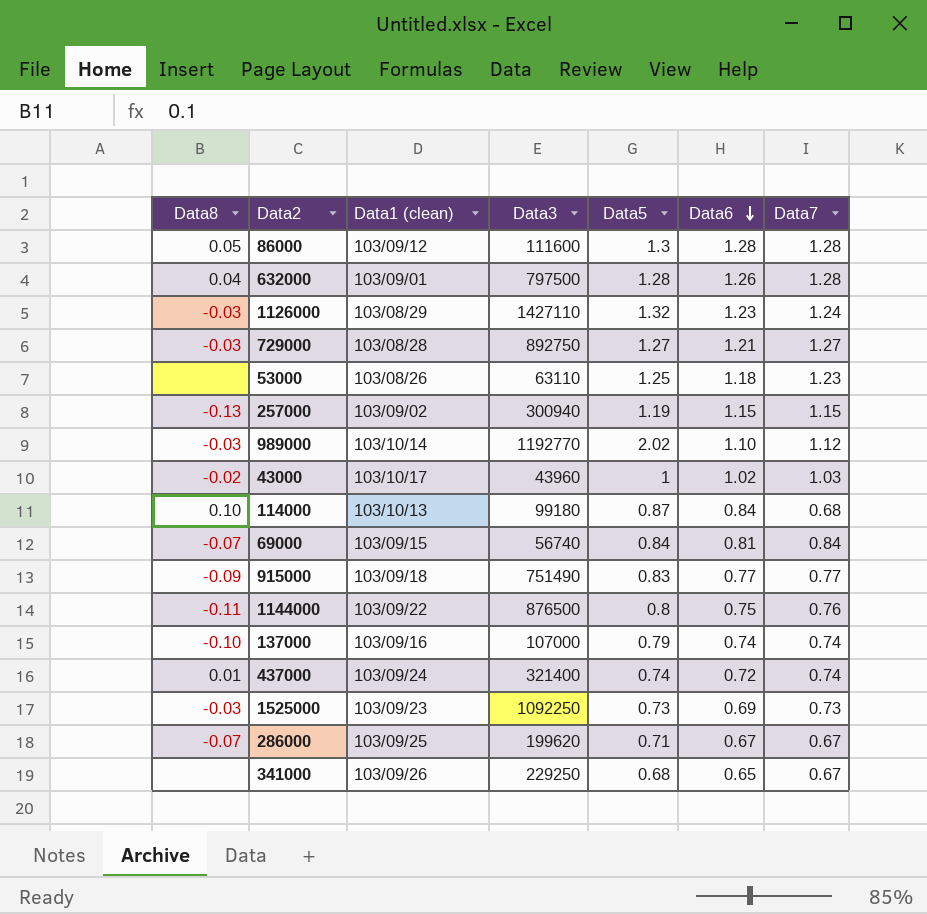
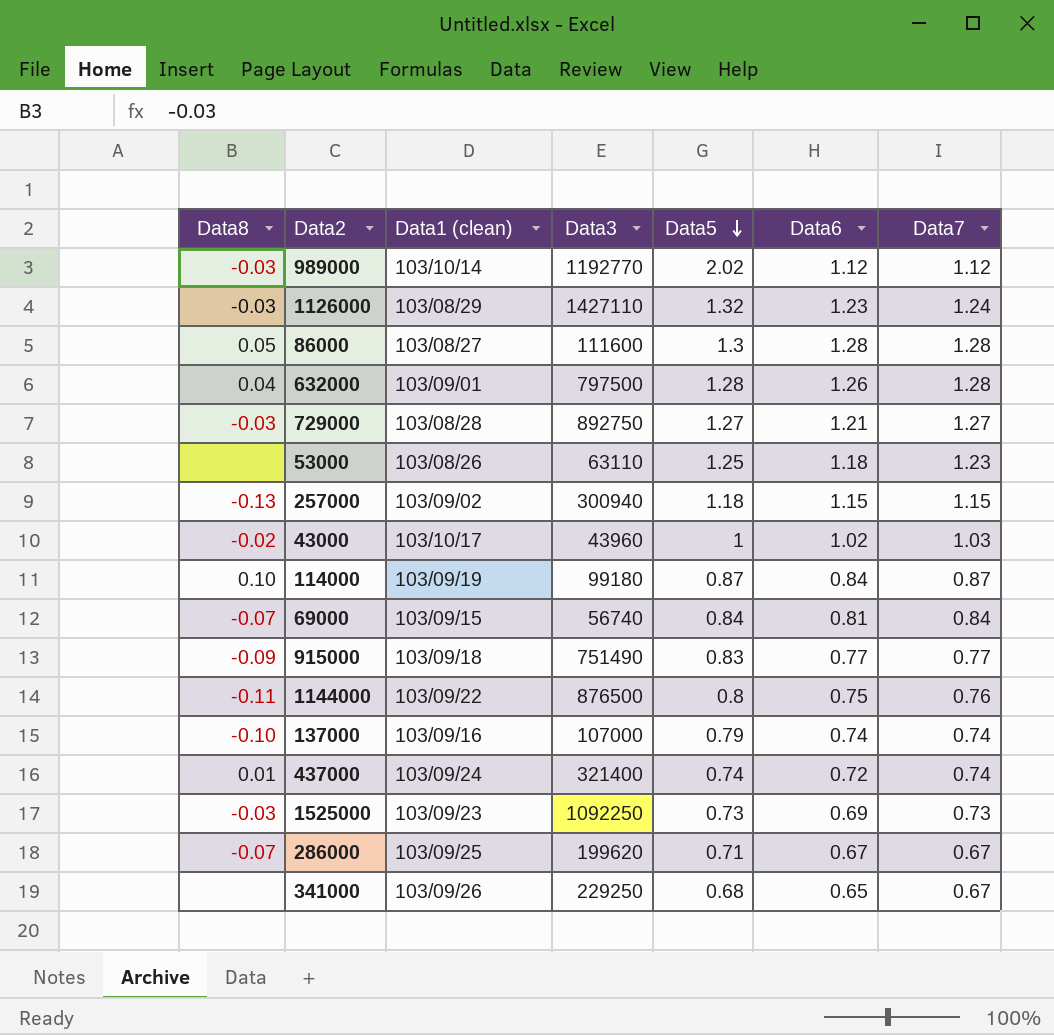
row order: Data6 descending -> Data5 descending
989000 | Data6: 1.10 -> 1.12
86000 | Data1 (clean): 103/09/12 -> 103/08/27
257000 | Data5: 1.19 -> 1.18
114000 | Data1 (clean): 103/10/13 -> 103/09/19
114000 | Data7: 0.68 -> 0.87

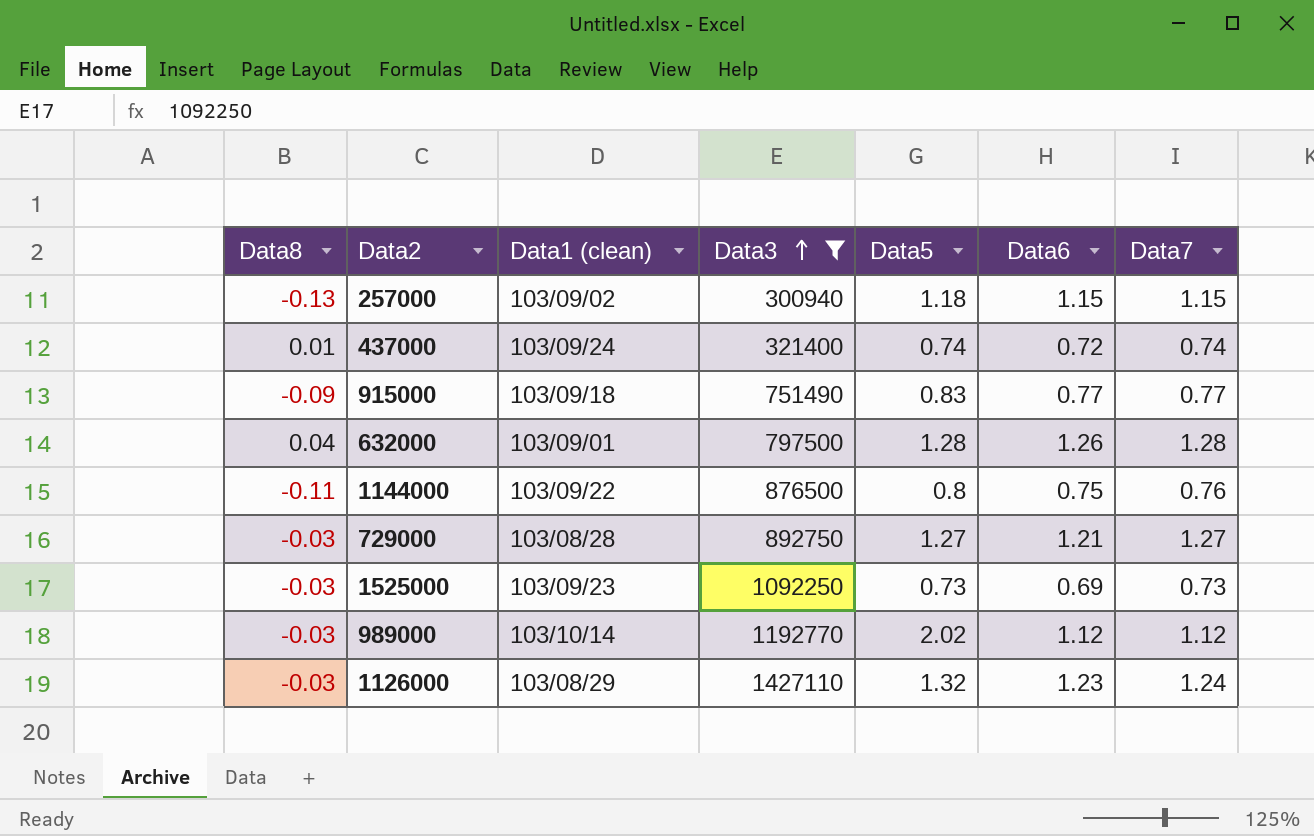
filter: none -> Data3 >= 300940
row order: Data5 descending -> Data3 ascending

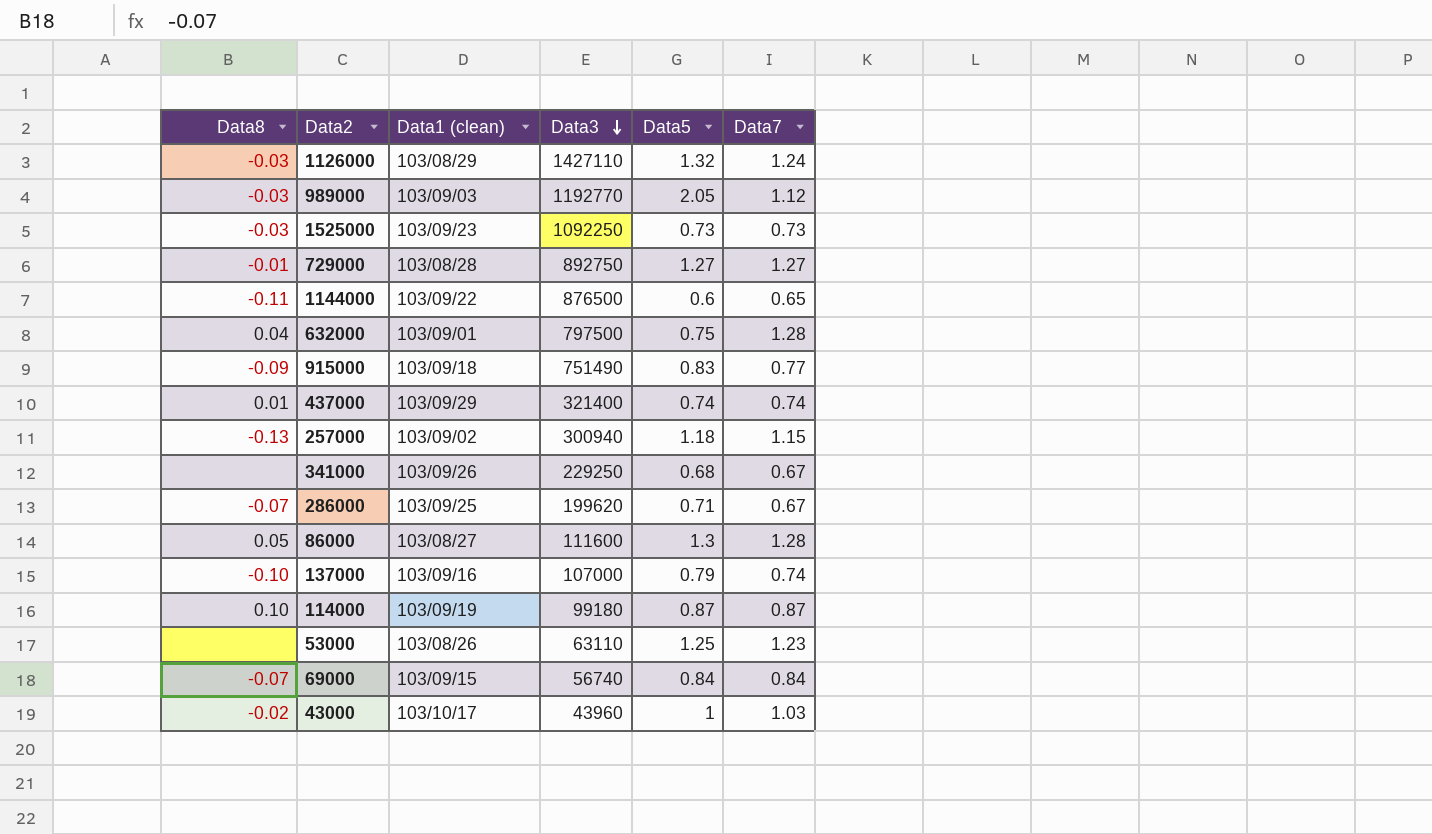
filter: Data3 >= 300940 -> none
row order: Data3 ascending -> Data3 descending
column Data6 | position: 6 -> none
989000 | Data1 (clean): 103/10/14 -> 103/09/03
989000 | Data5: 2.02 -> 2.05
729000 | Data8: -0.03 -> -0.01
1144000 | Data5: 0.8 -> 0.6
1144000 | Data7: 0.76 -> 0.65
632000 | Data5: 1.28 -> 0.75
437000 | Data1 (clean): 103/09/24 -> 103/09/29

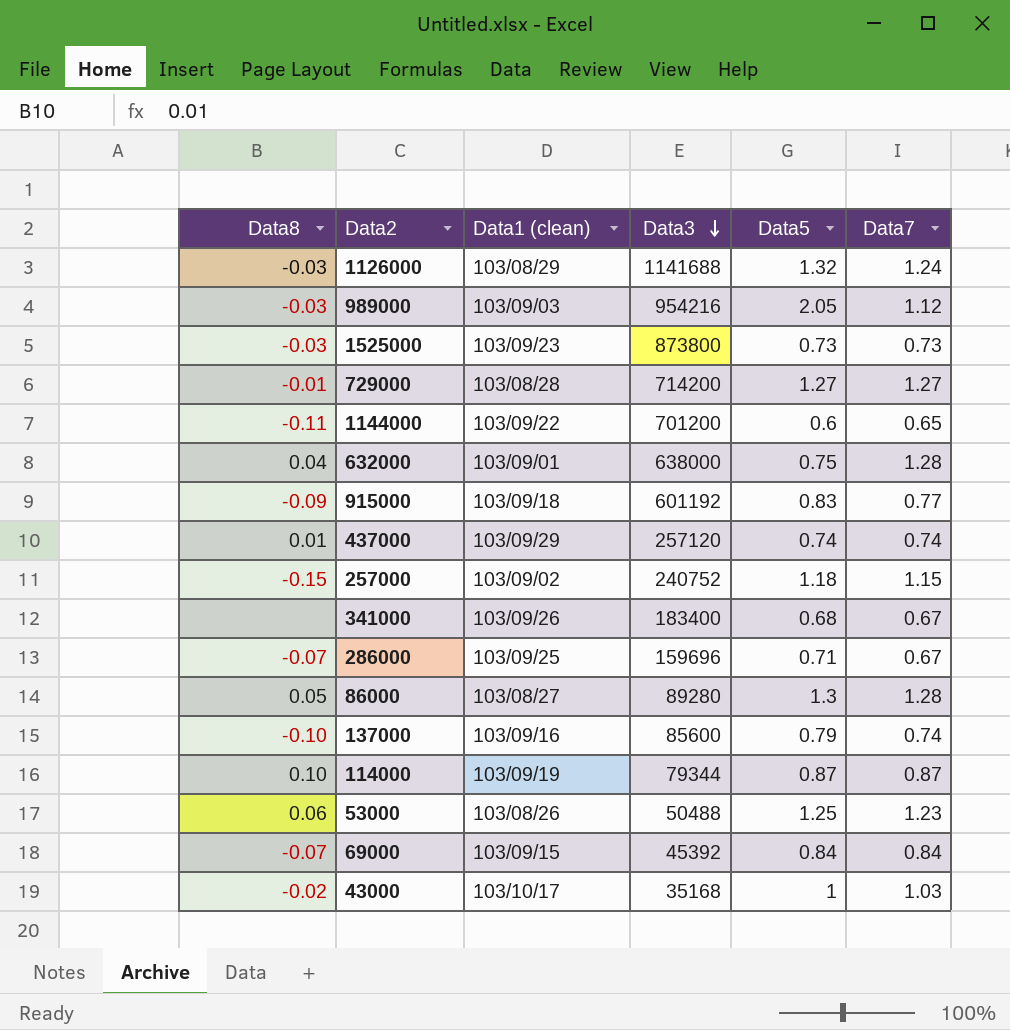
1126000 | Data3: 1427110 -> 1141688
989000 | Data3: 1192770 -> 954216
1525000 | Data3: 1092250 -> 873800
729000 | Data3: 892750 -> 714200
1144000 | Data3: 876500 -> 701200
632000 | Data3: 797500 -> 638000
915000 | Data3: 751490 -> 601192
437000 | Data3: 321400 -> 257120
257000 | Data8: -0.13 -> -0.15
257000 | Data3: 300940 -> 240752
341000 | Data3: 229250 -> 183400
286000 | Data3: 199620 -> 159696
86000 | Data3: 111600 -> 89280
137000 | Data3: 107000 -> 85600
114000 | Data3: 99180 -> 79344
53000 | Data8: none -> 0.06
53000 | Data3: 63110 -> 50488
69000 | Data3: 56740 -> 45392
43000 | Data3: 43960 -> 35168

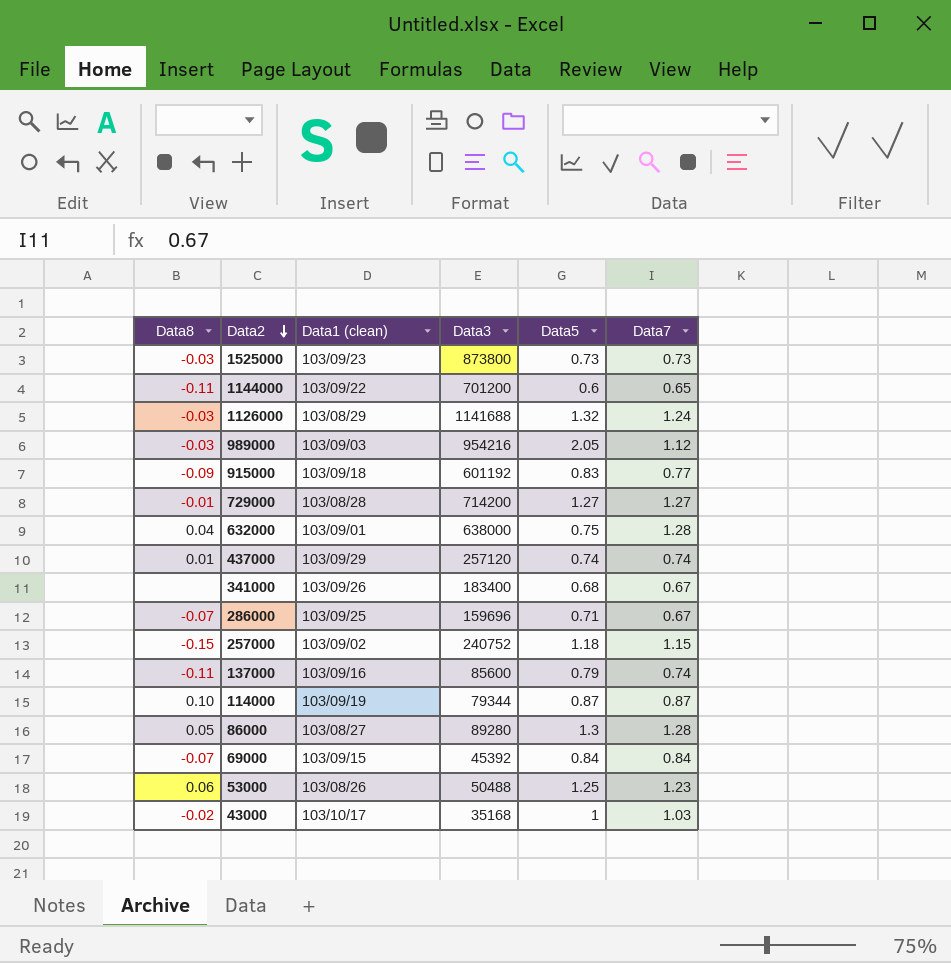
row order: Data3 descending -> Data2 descending
137000 | Data8: -0.10 -> -0.11

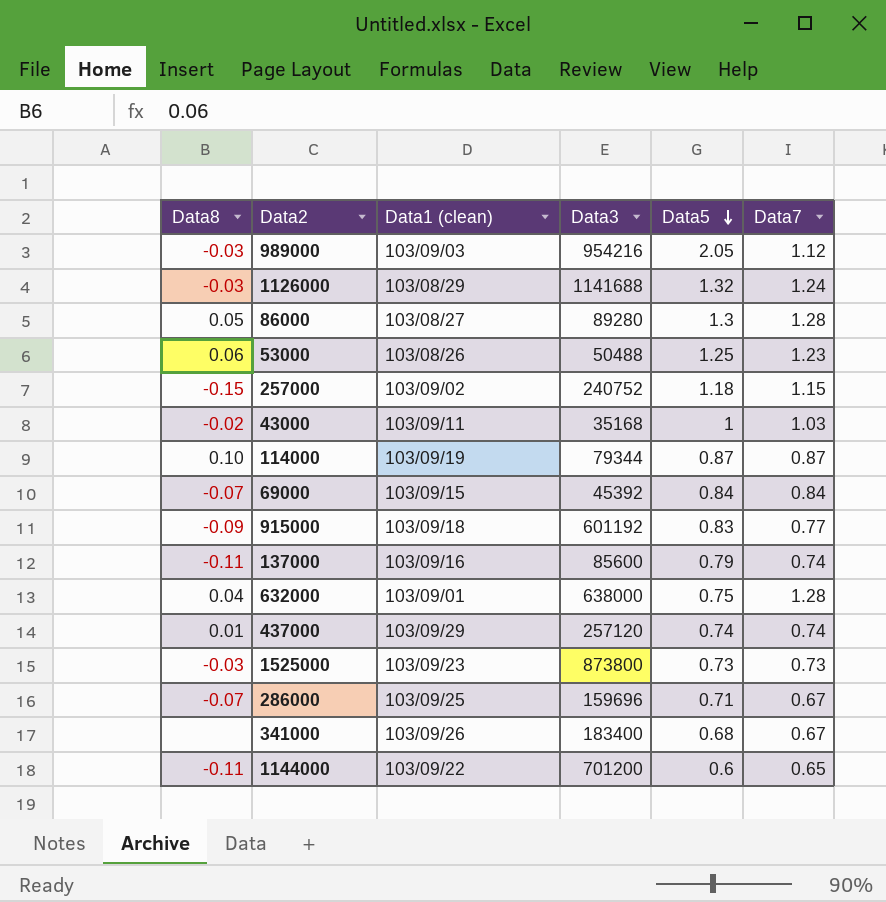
row order: Data2 descending -> Data5 descending
row 729000: -0.01 | 103/08/28 | 714200 | 1.27 | 1.27 -> none
43000 | Data1 (clean): 103/10/17 -> 103/09/11

